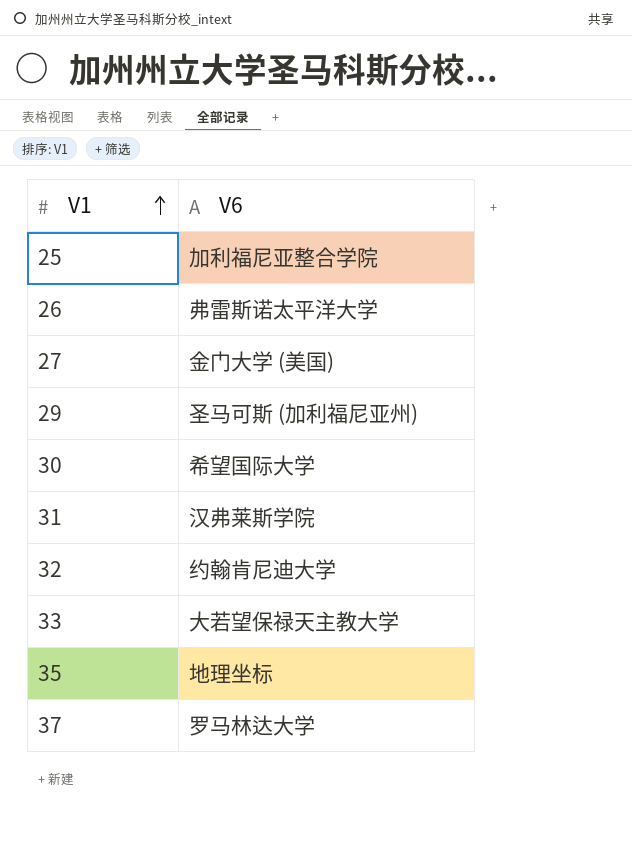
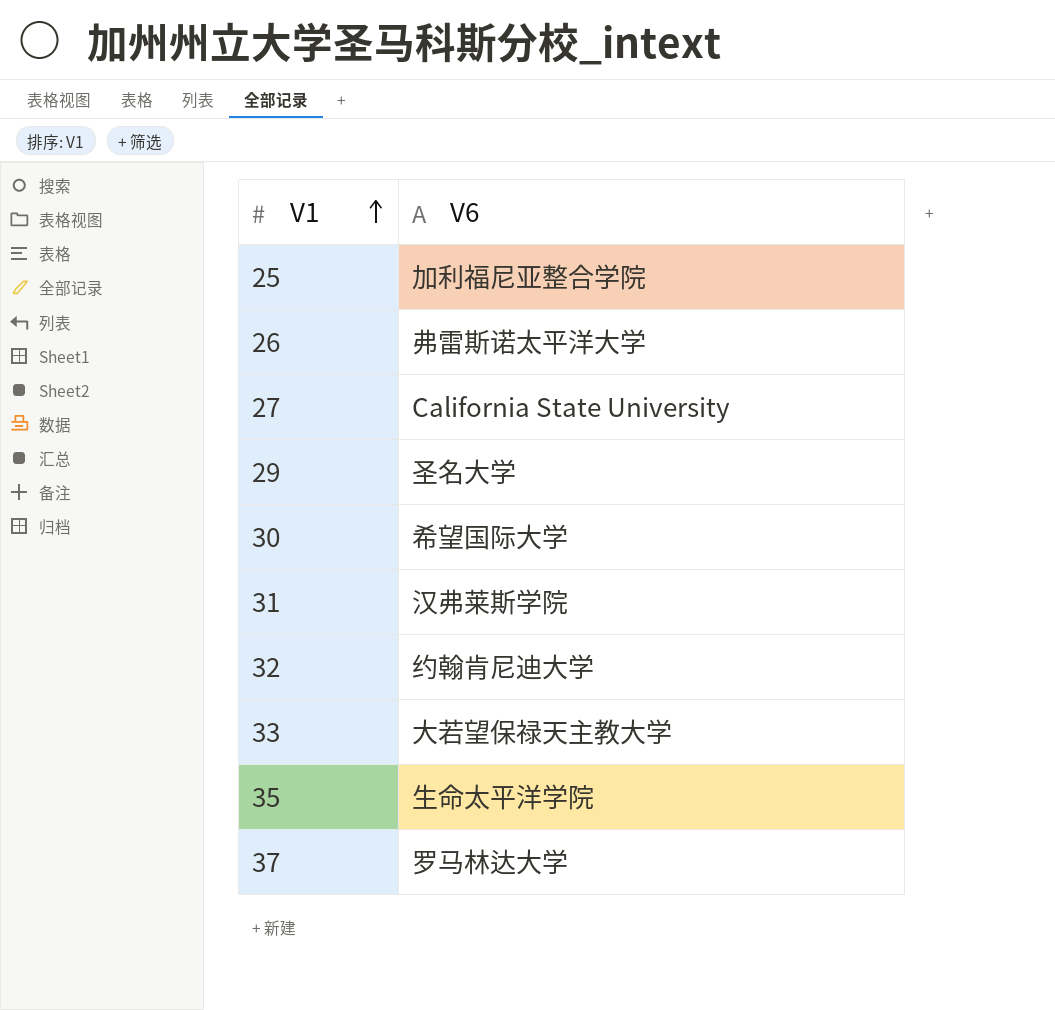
27 | V6: 金门大学 (美国) -> California State University
29 | V6: 圣马可斯 (加利福尼亚州) -> 圣名大学
35 | V6: 地理坐标 -> 生命太平洋学院

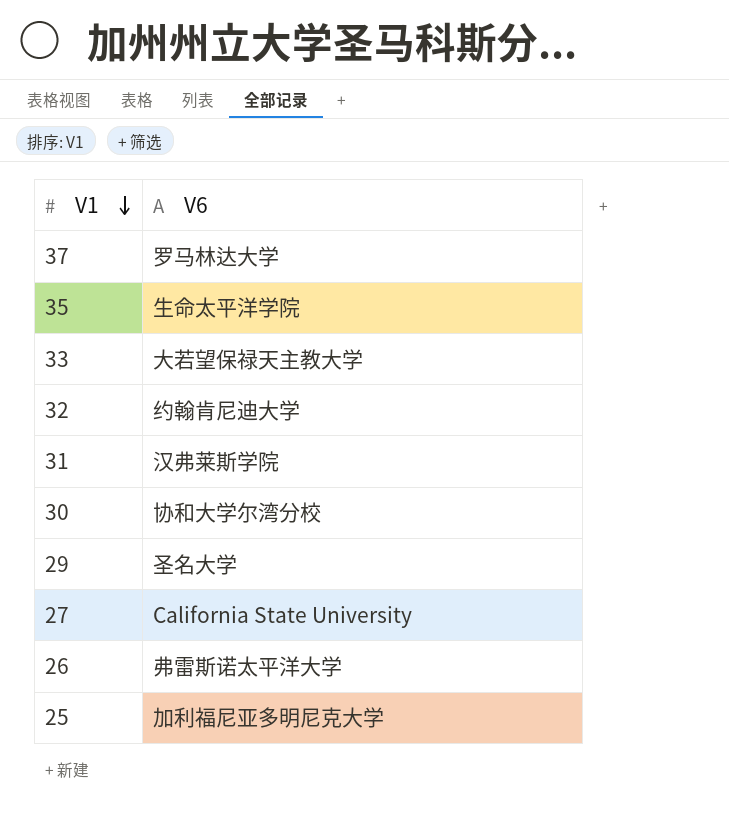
row order: V1 ascending -> V1 descending
30 | V6: 希望国际大学 -> 协和大学尔湾分校
25 | V6: 加利福尼亚整合学院 -> 加利福尼亚多明尼克大学

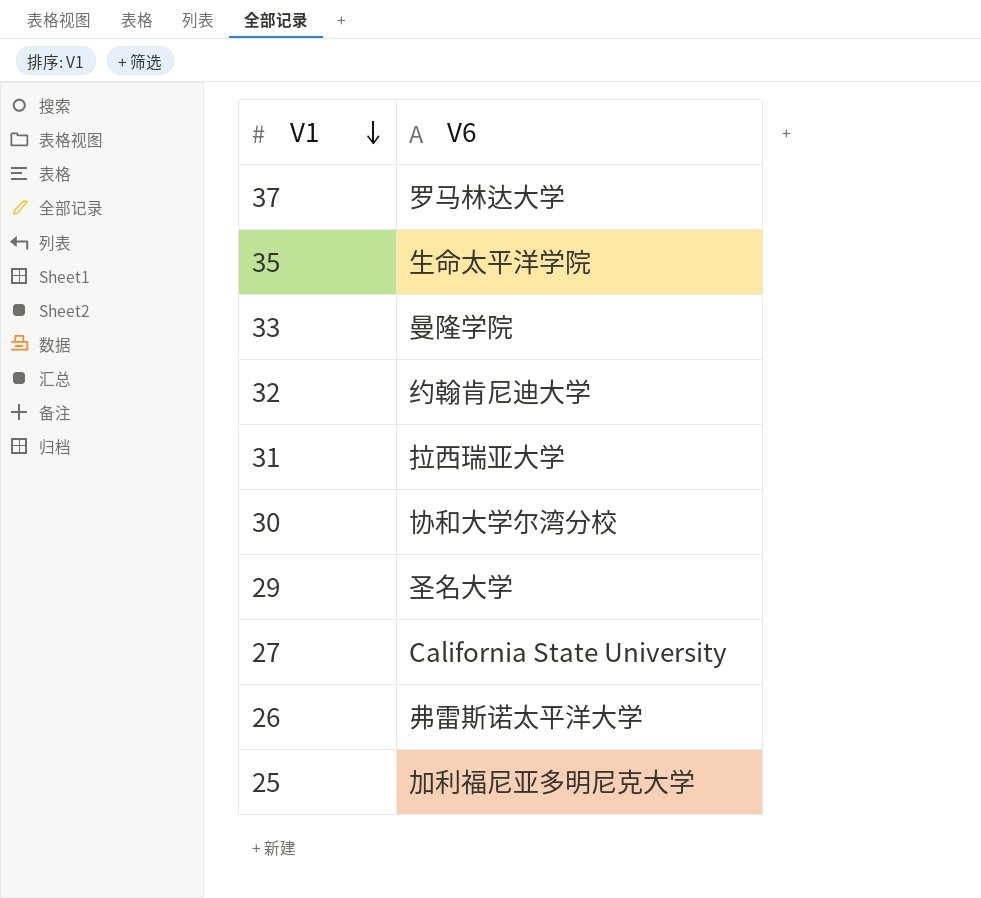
33 | V6: 大若望保禄天主教大学 -> 曼隆学院
31 | V6: 汉弗莱斯学院 -> 拉西瑞亚大学

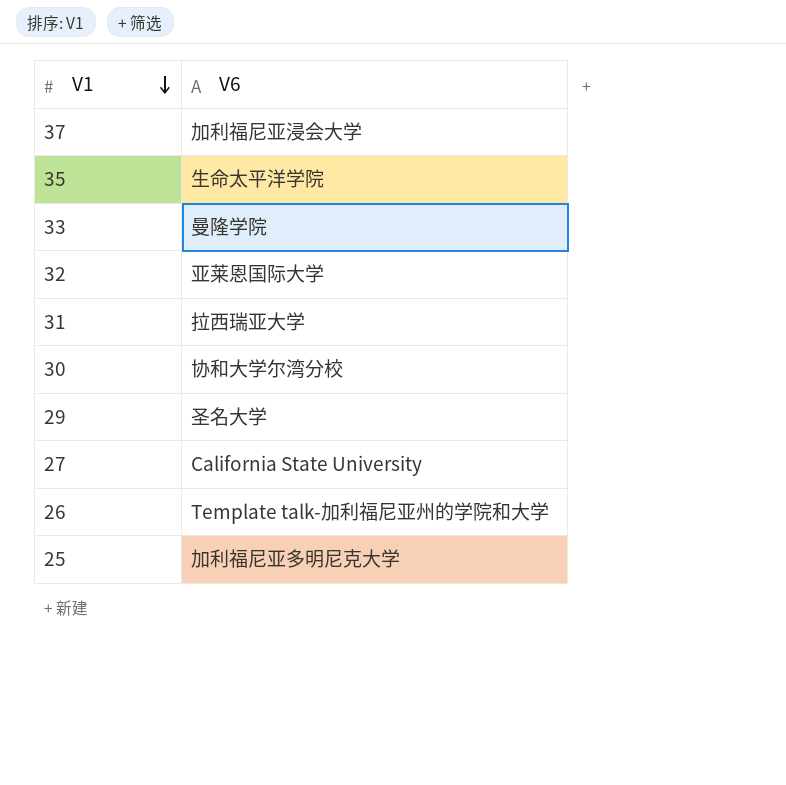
37 | V6: 罗马林达大学 -> 加利福尼亚浸会大学
32 | V6: 约翰肯尼迪大学 -> 亚莱恩国际大学
26 | V6: 弗雷斯诺太平洋大学 -> Template talk-加利福尼亚州的学院和大学

